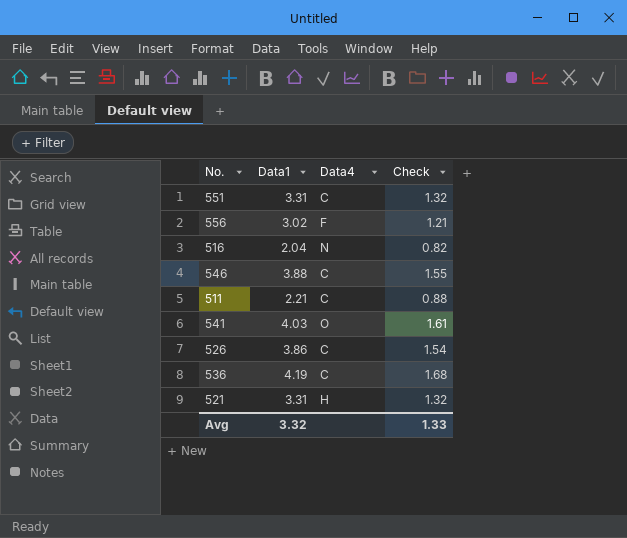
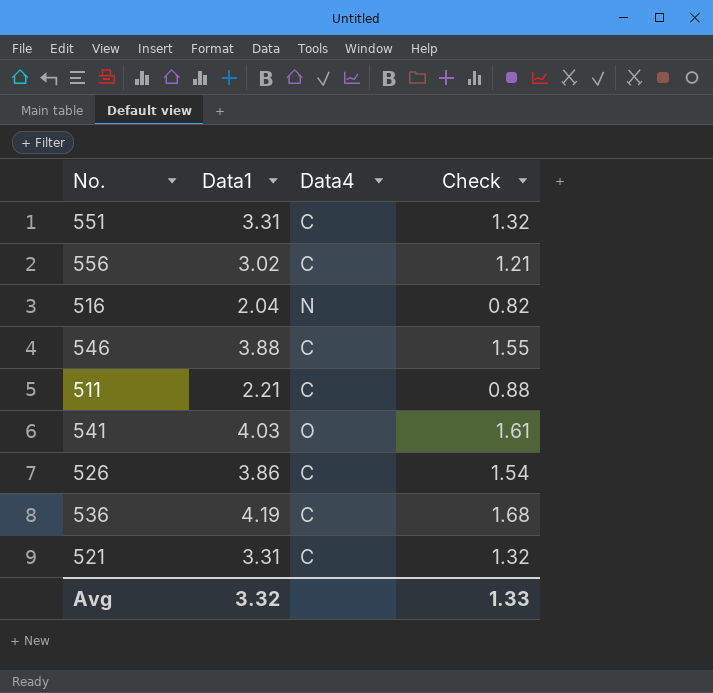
556 | Data4: F -> C
521 | Data4: H -> C

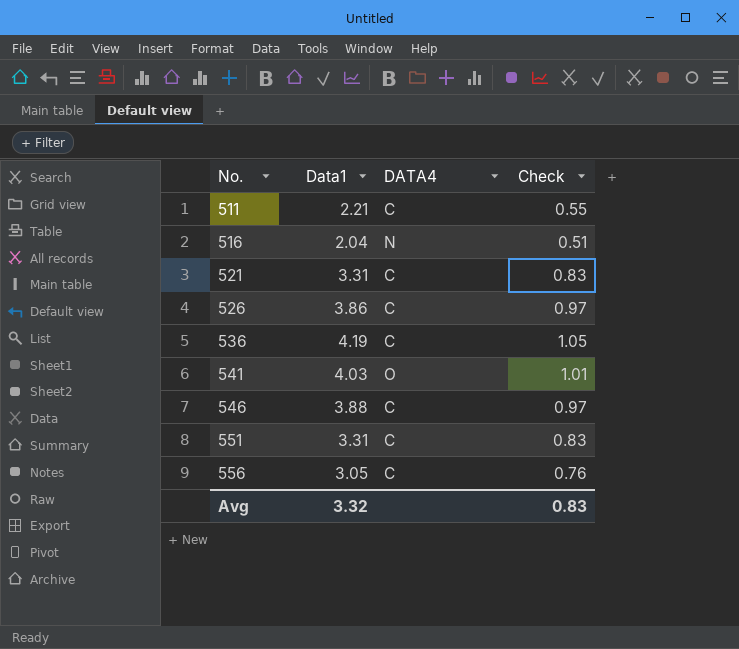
row order: none -> No. ascending
column name: Data4 -> DATA4
column Check | formula: [Data1] * 0.4 -> [Data1] * 0.25
556 | Data1: 3.02 -> 3.05
Avg | Check: 1.33 -> 0.83

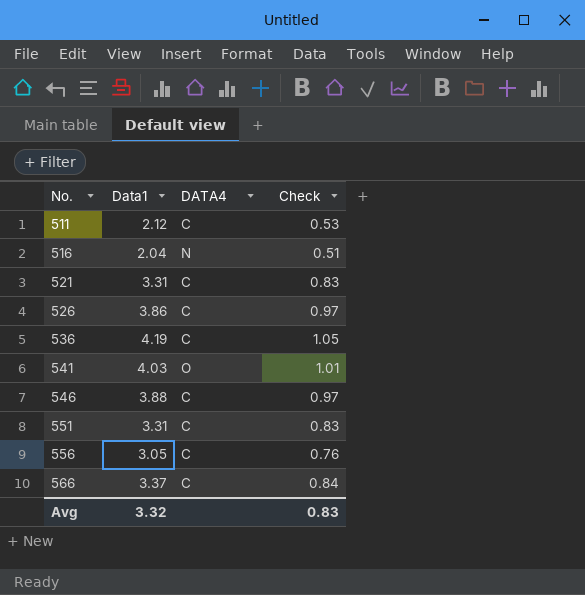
511 | Data1: 2.21 -> 2.12
511 | Check: 0.55 -> 0.53
row 566: none -> 3.37 | C | 0.84

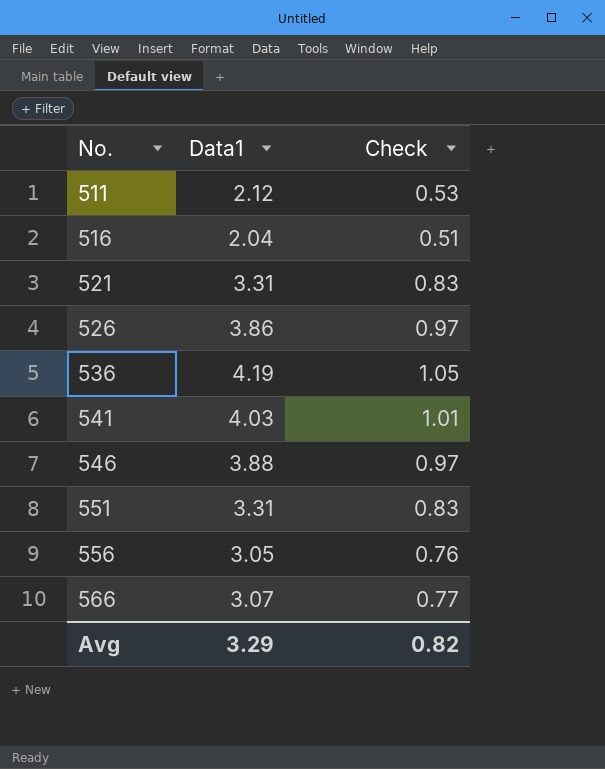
column DATA4 | position: 3 -> none
566 | Data1: 3.37 -> 3.07
566 | Check: 0.84 -> 0.77
Avg | Data1: 3.32 -> 3.29
Avg | Check: 0.83 -> 0.82

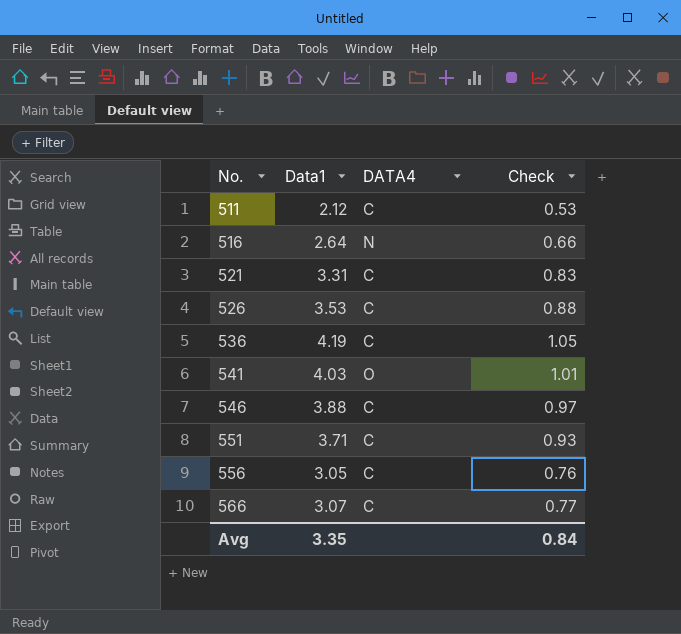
column DATA4 | position: none -> 3
516 | Data1: 2.04 -> 2.64
516 | Check: 0.51 -> 0.66
526 | Data1: 3.86 -> 3.53
526 | Check: 0.97 -> 0.88
551 | Data1: 3.31 -> 3.71
551 | Check: 0.83 -> 0.93
Avg | Data1: 3.29 -> 3.35
Avg | Check: 0.82 -> 0.84

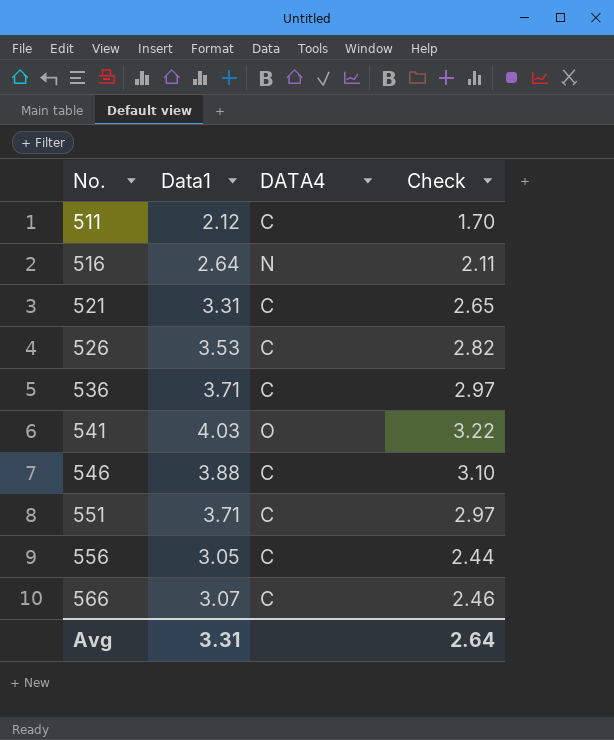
column Check | formula: [Data1] * 0.25 -> [Data1] * 0.8
536 | Data1: 4.19 -> 3.71
Avg | Data1: 3.35 -> 3.31
Avg | Check: 0.84 -> 2.64

